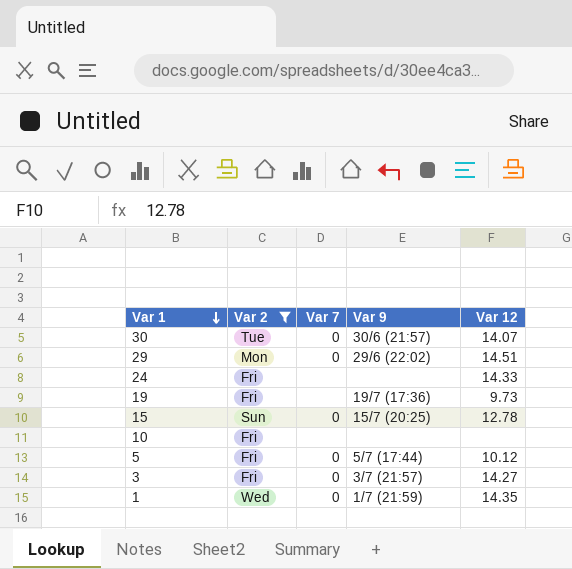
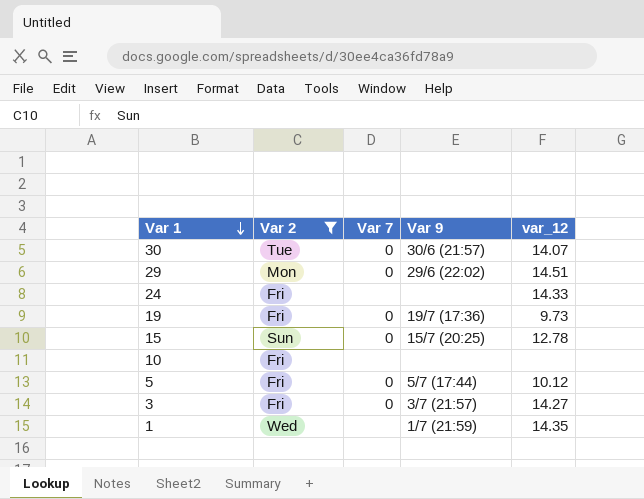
column name: Var 12 -> var_12
19 | Var 7: none -> 0
1 | Var 7: 0 -> none

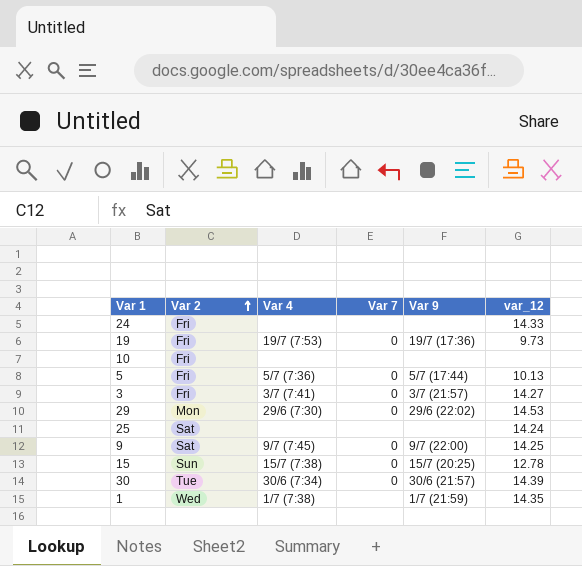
filter: Var 2 != Sat -> none
row order: Var 1 descending -> Var 2 ascending
column Var 4 | position: none -> 3
5 | var_12: 10.12 -> 10.13
29 | var_12: 14.51 -> 14.53
30 | var_12: 14.07 -> 14.39

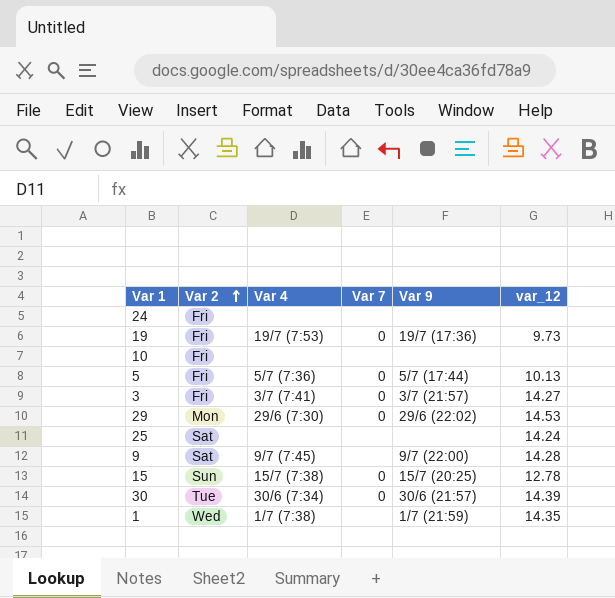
24 | var_12: 14.33 -> none
9 | Var 7: 0 -> none
9 | var_12: 14.25 -> 14.28

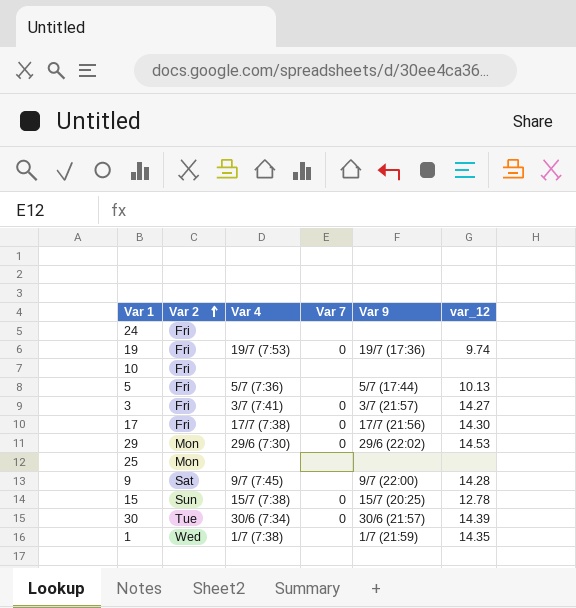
19 | var_12: 9.73 -> 9.74
5 | Var 7: 0 -> none
row 17: none -> Fri | 17/7 (7:38) | 0 | 17/7 (21:56) | 14.30
25 | Var 2: Sat -> Mon
25 | var_12: 14.24 -> none

